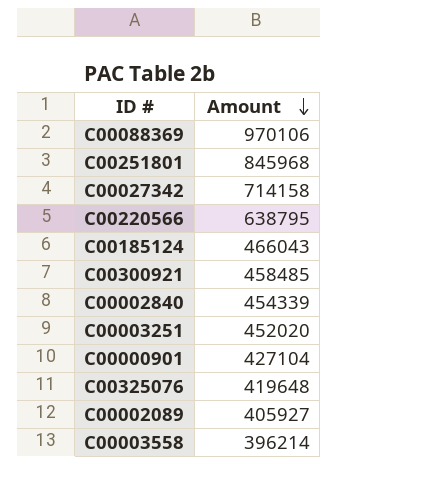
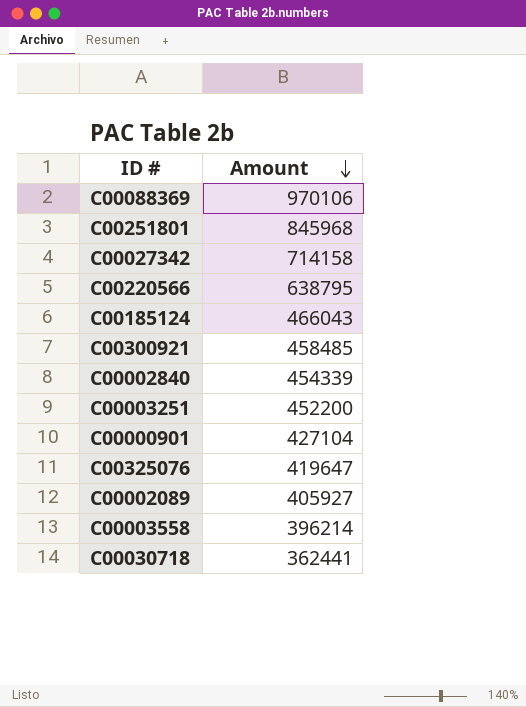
C00003251 | Amount: 452020 -> 452200
C00325076 | Amount: 419648 -> 419647
row C00030718: none -> 362441

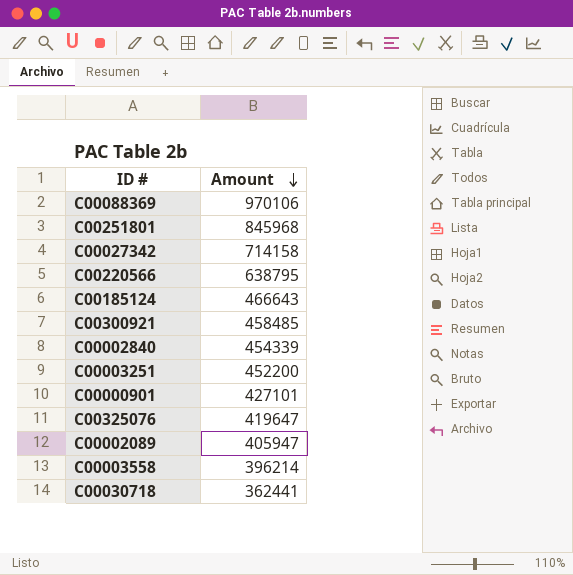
C00185124 | Amount: 466043 -> 466643
C00000901 | Amount: 427104 -> 427101
C00002089 | Amount: 405927 -> 405947

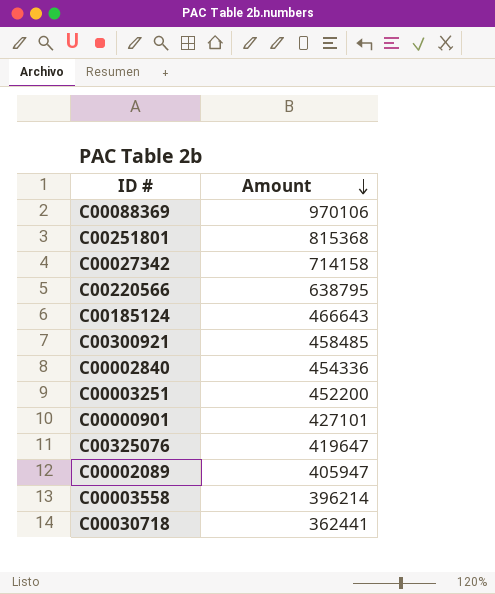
C00251801 | Amount: 845968 -> 815368
C00002840 | Amount: 454339 -> 454336

